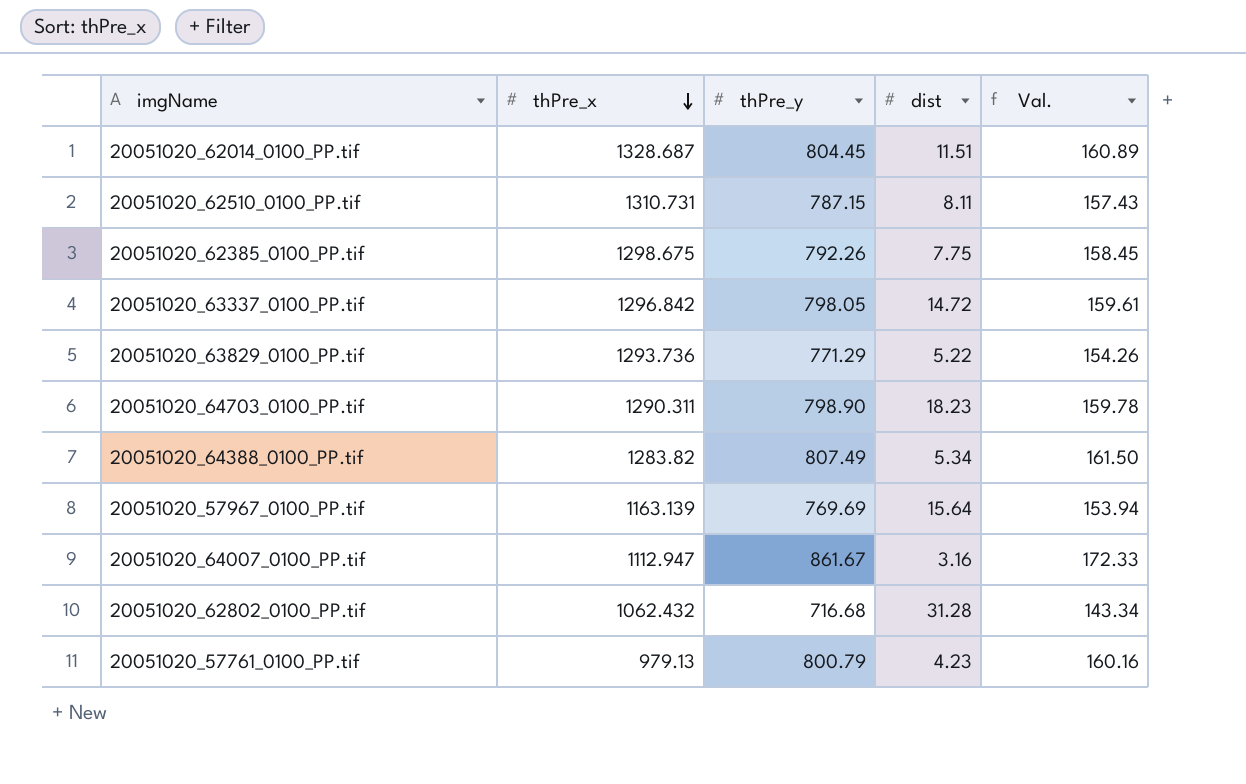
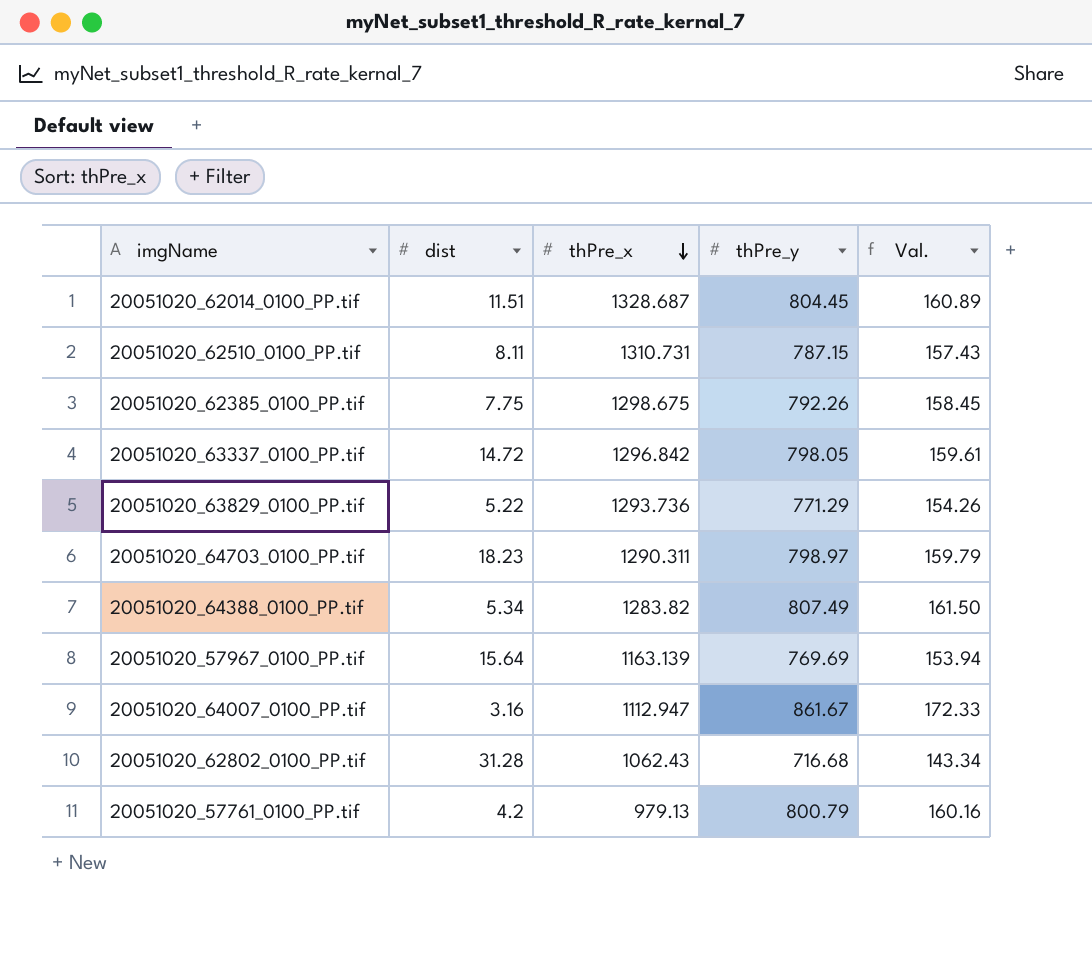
column dist | position: 4 -> 2
20051020_64703_0100_PP.tif | thPre_y: 798.90 -> 798.97
20051020_64703_0100_PP.tif | Val.: 159.78 -> 159.79
20051020_62802_0100_PP.tif | thPre_x: 1062.432 -> 1062.43
20051020_57761_0100_PP.tif | dist: 4.23 -> 4.2

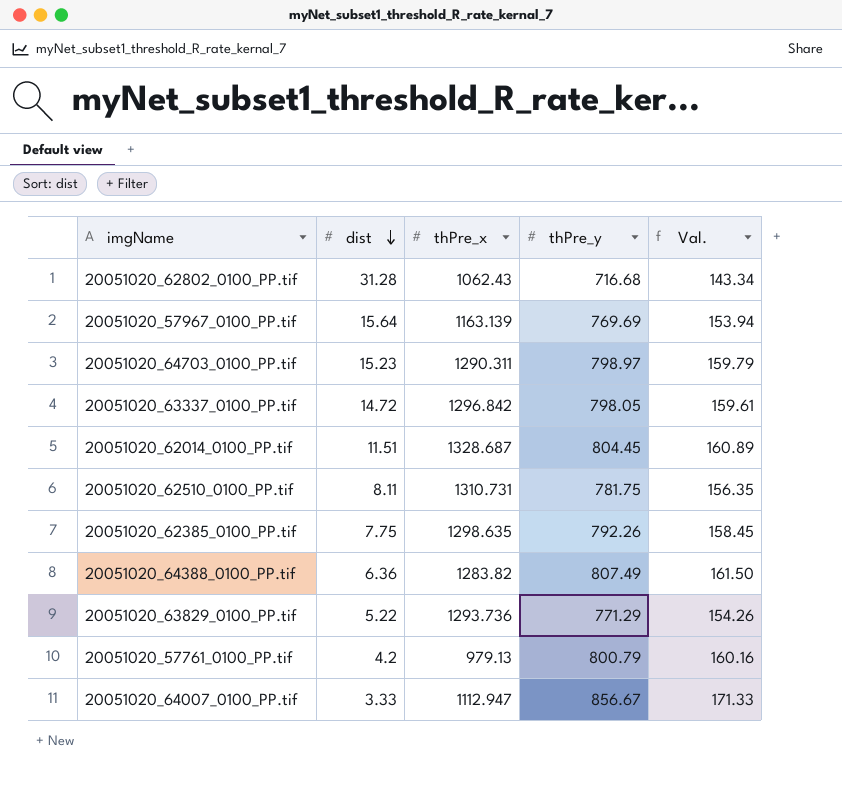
row order: thPre_x descending -> dist descending
20051020_64703_0100_PP.tif | dist: 18.23 -> 15.23
20051020_62510_0100_PP.tif | thPre_y: 787.15 -> 781.75
20051020_62510_0100_PP.tif | Val.: 157.43 -> 156.35
20051020_62385_0100_PP.tif | thPre_x: 1298.675 -> 1298.635
20051020_64388_0100_PP.tif | dist: 5.34 -> 6.36
20051020_64007_0100_PP.tif | dist: 3.16 -> 3.33
20051020_64007_0100_PP.tif | thPre_y: 861.67 -> 856.67
20051020_64007_0100_PP.tif | Val.: 172.33 -> 171.33

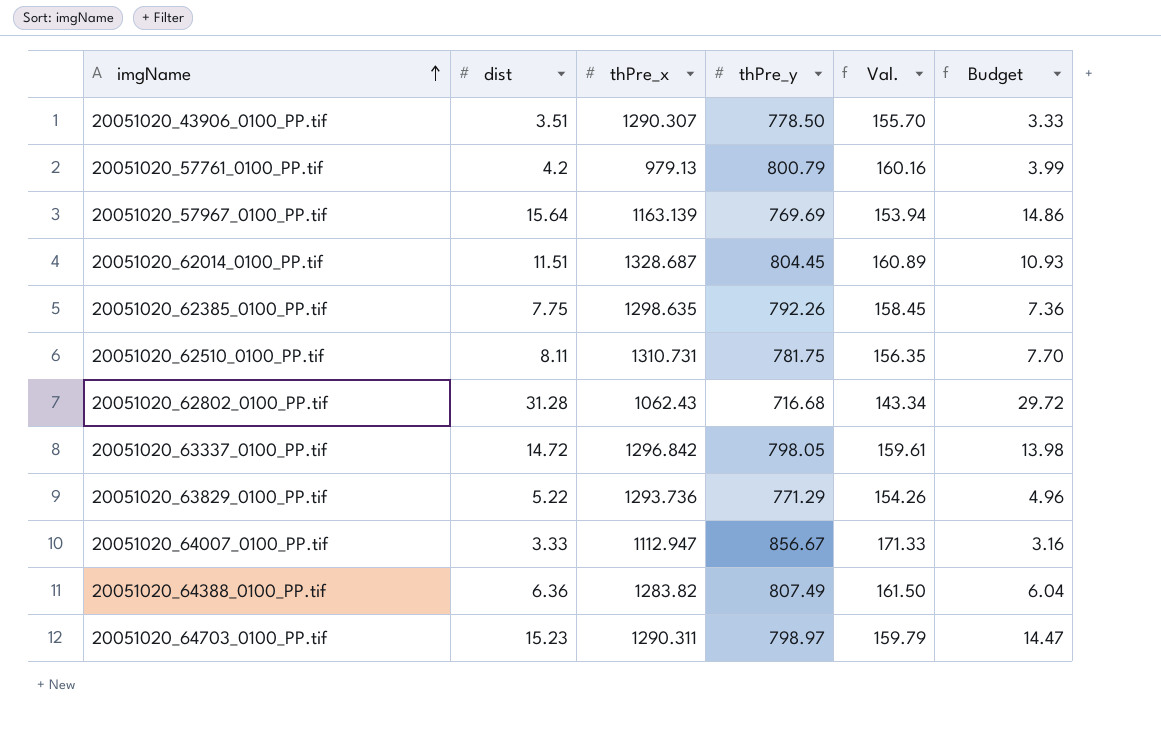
row order: dist descending -> imgName ascending
column Budget | formula: none -> [dist] * 0.95
row 20051020_43906_0100_PP.tif: none -> 3.51 | 1290.307 | 778.50 | 155.70 | 3.33

